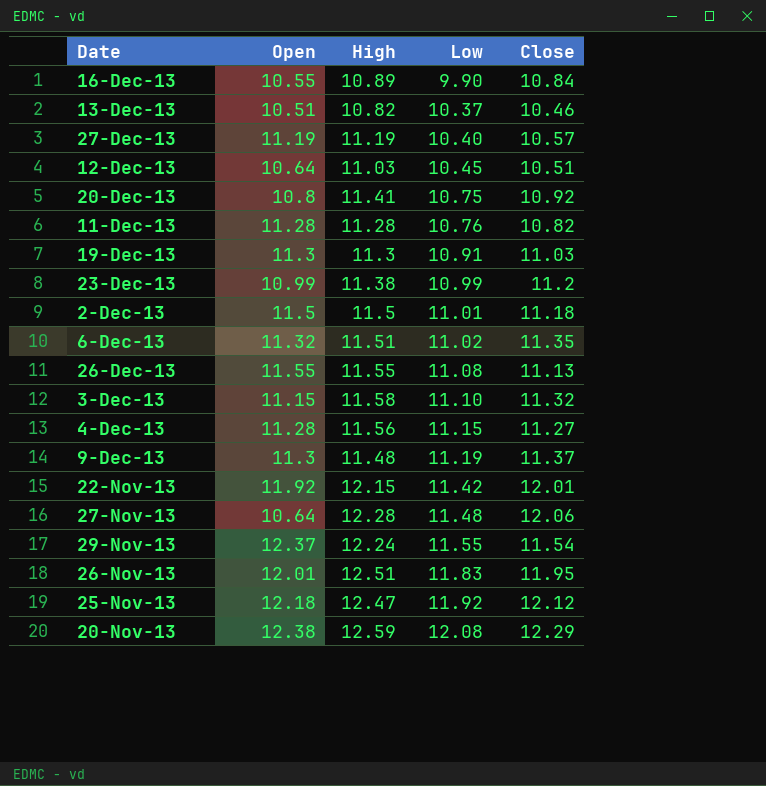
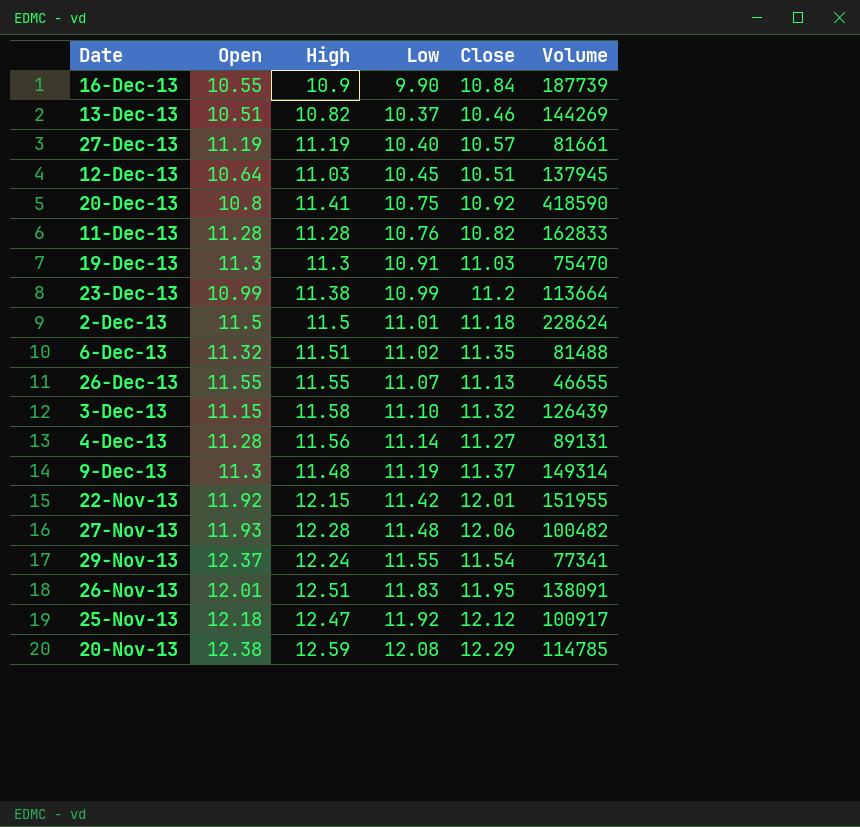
column Volume | position: none -> 6
16-Dec-13 | High: 10.89 -> 10.9
26-Dec-13 | Low: 11.08 -> 11.07
4-Dec-13 | Low: 11.15 -> 11.14
27-Nov-13 | Open: 10.64 -> 11.93

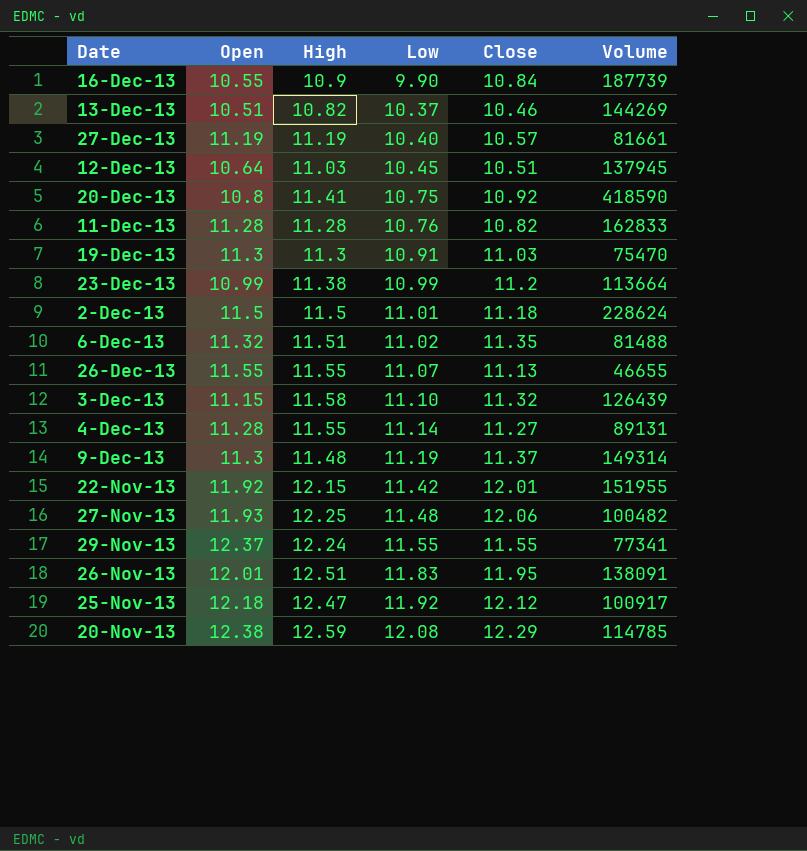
4-Dec-13 | High: 11.56 -> 11.55
27-Nov-13 | High: 12.28 -> 12.25
29-Nov-13 | Close: 11.54 -> 11.55

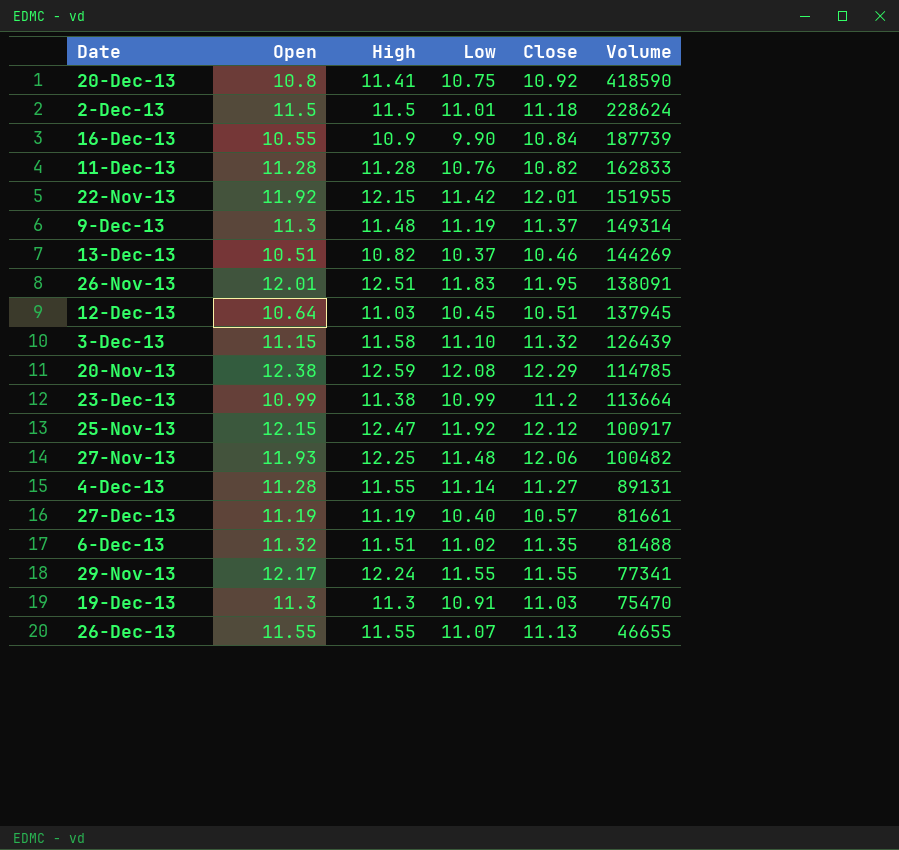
row order: Low ascending -> Volume descending
25-Nov-13 | Open: 12.18 -> 12.15
29-Nov-13 | Open: 12.37 -> 12.17

